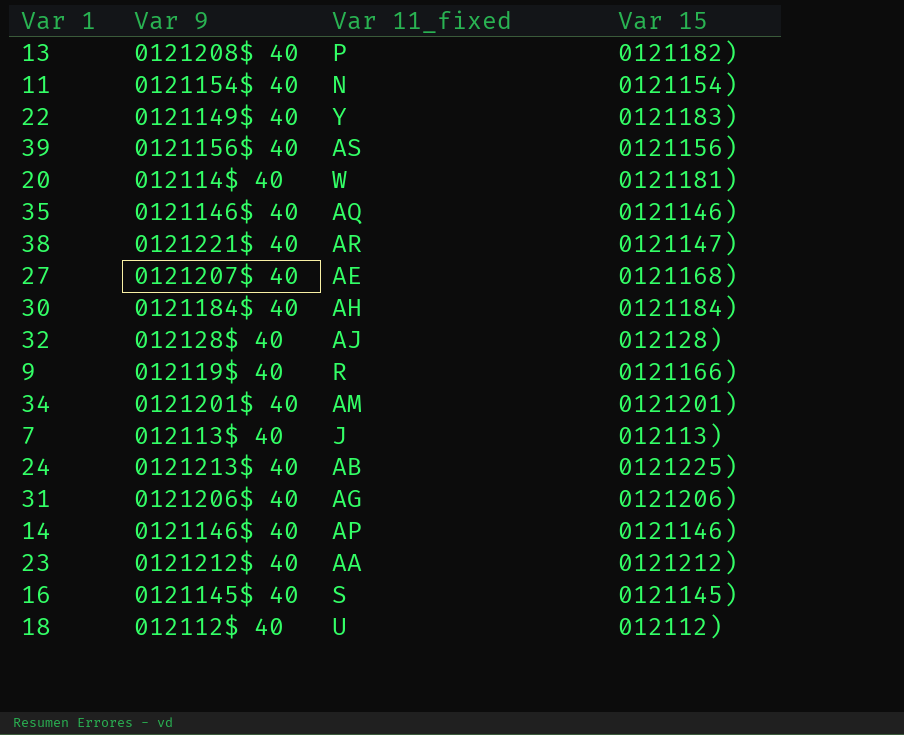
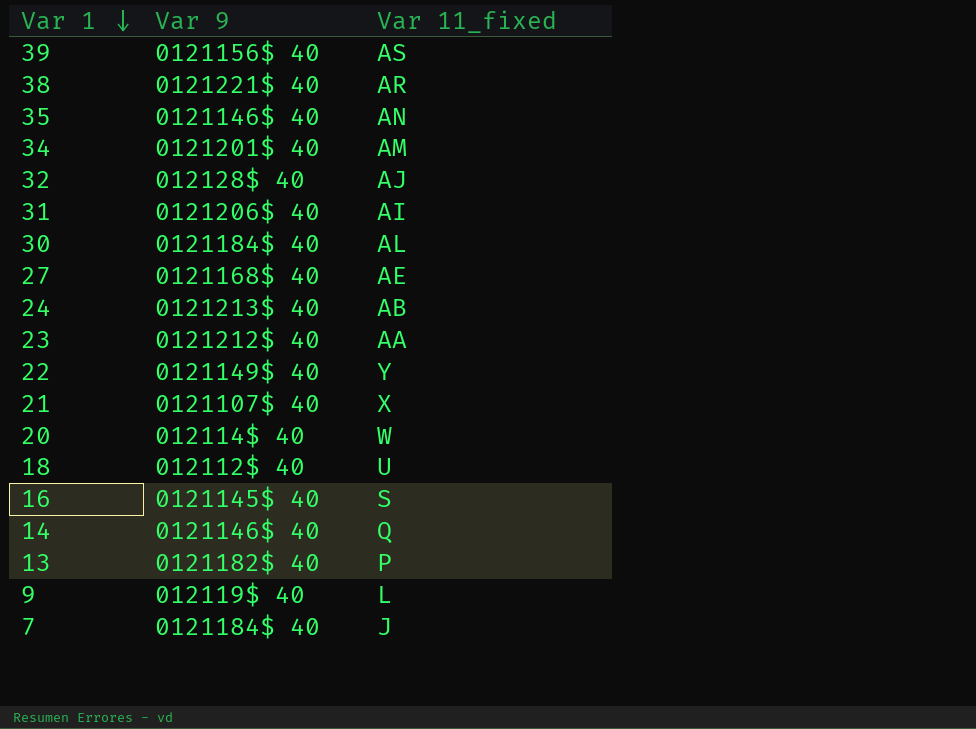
row order: none -> Var 1 descending
column Var 15 | position: 4 -> none
row 11: 0121154$ 40 | N | 0121154) -> none
35 | Var 11_fixed: AQ -> AN
31 | Var 11_fixed: AG -> AI
30 | Var 11_fixed: AH -> AL
27 | Var 9: 0121207$ 40 -> 0121168$ 40
row 21: none -> 0121107$ 40 | X
14 | Var 11_fixed: AP -> Q
13 | Var 9: 0121208$ 40 -> 0121182$ 40
9 | Var 11_fixed: R -> L
7 | Var 9: 012113$ 40 -> 0121184$ 40

